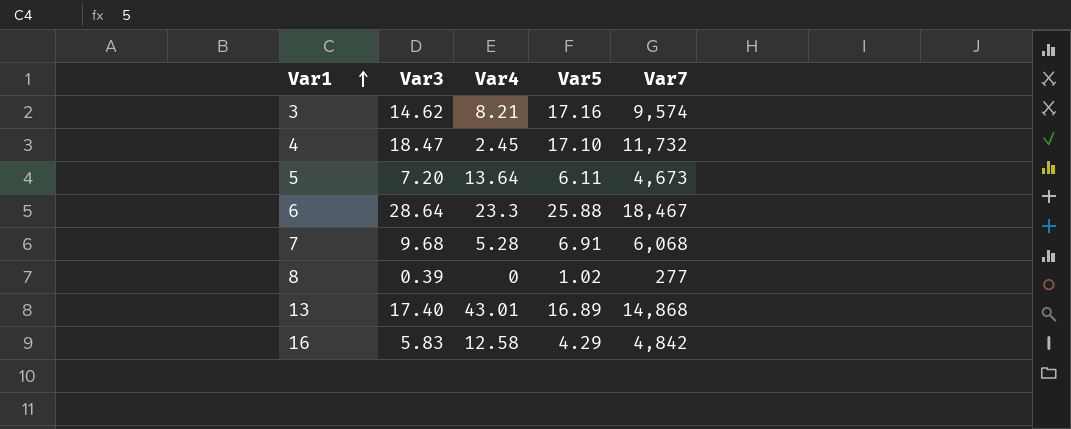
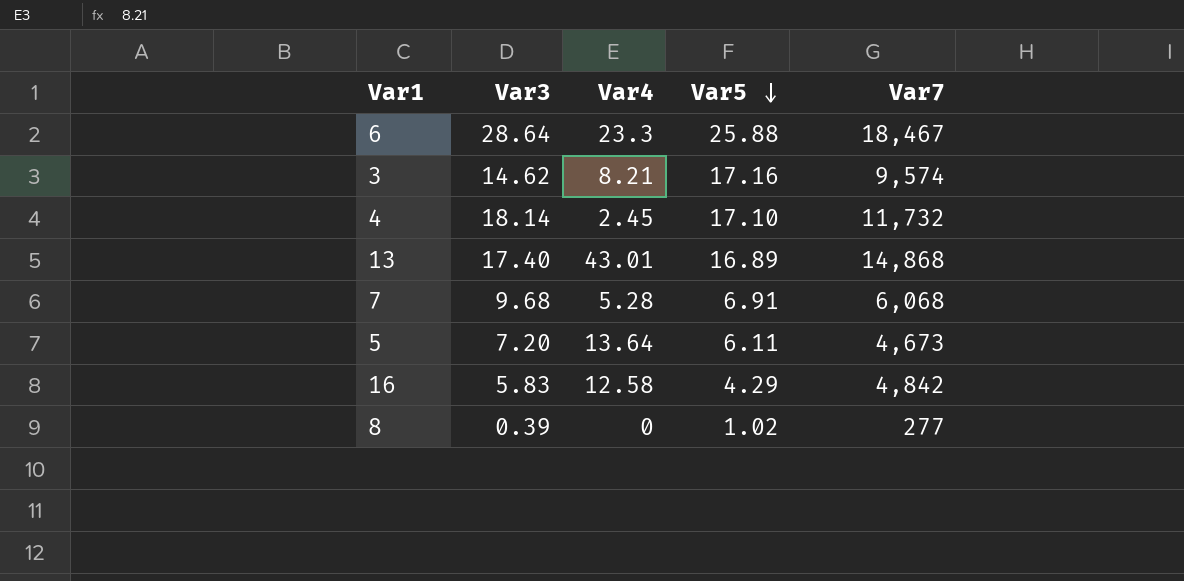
row order: Var1 ascending -> Var5 descending
4 | Var3: 18.47 -> 18.14

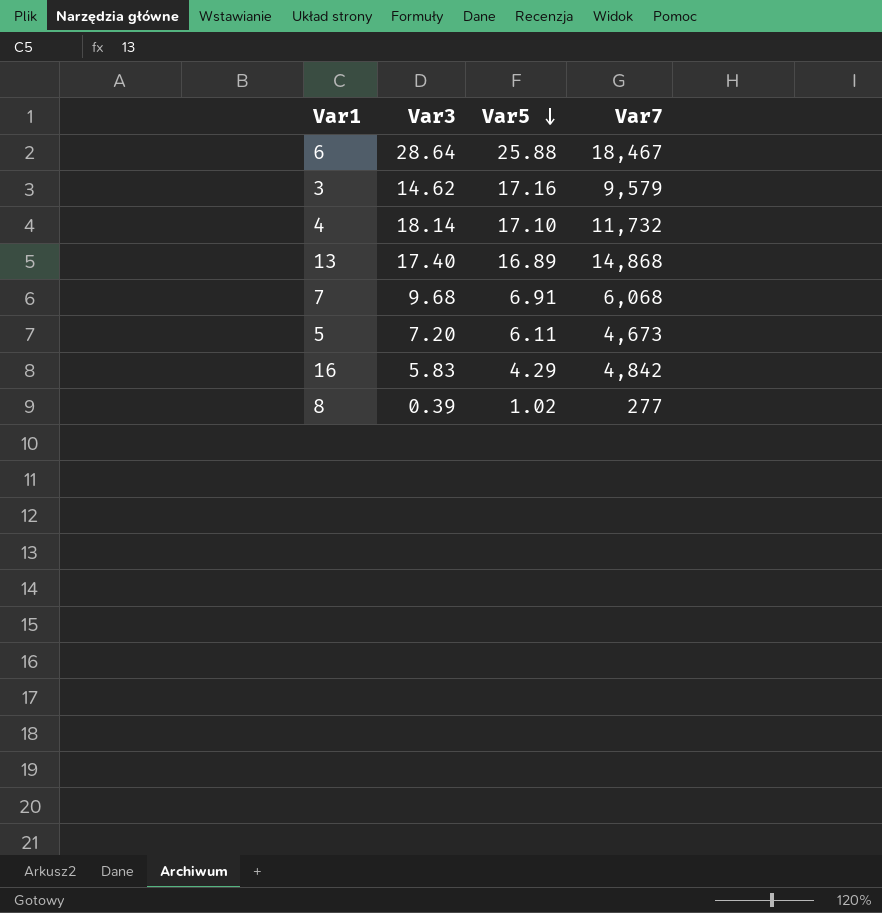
column Var4 | position: 3 -> none
3 | Var7: 9,574 -> 9,579

